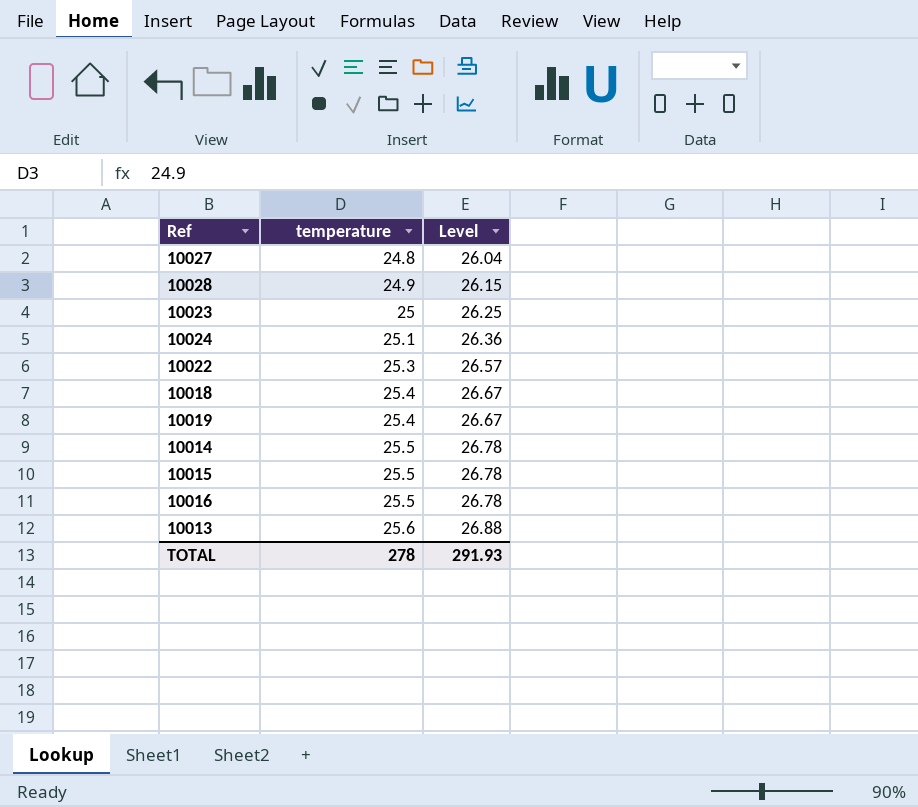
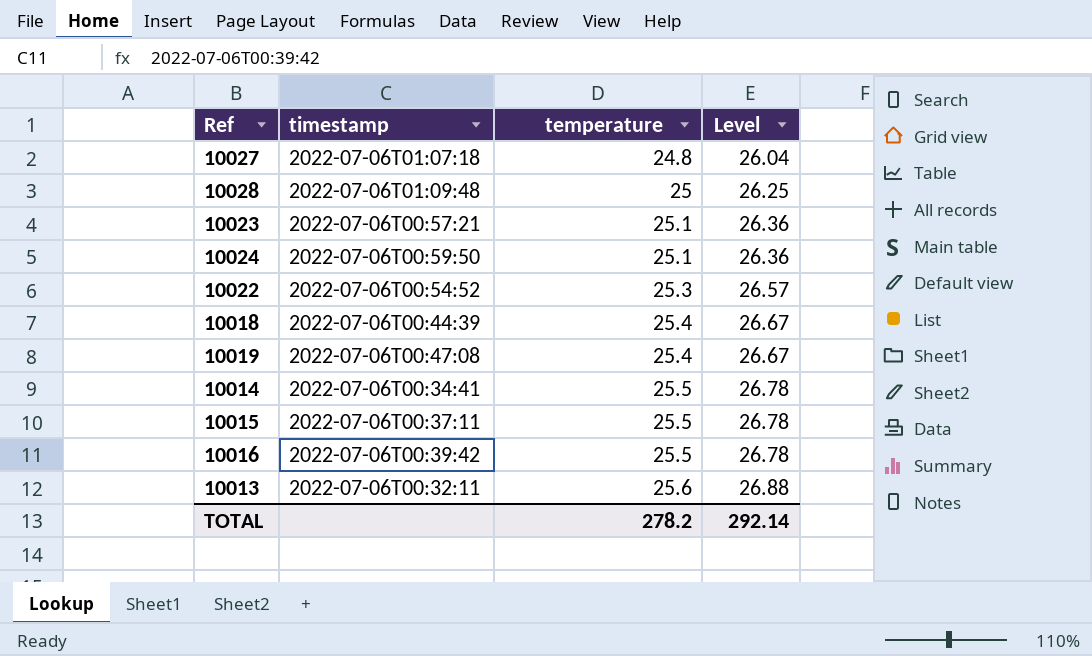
column timestamp | position: none -> 2
10028 | temperature: 24.9 -> 25
10028 | Level: 26.15 -> 26.25
10023 | temperature: 25 -> 25.1
10023 | Level: 26.25 -> 26.36
TOTAL | temperature: 278 -> 278.2
TOTAL | Level: 291.93 -> 292.14

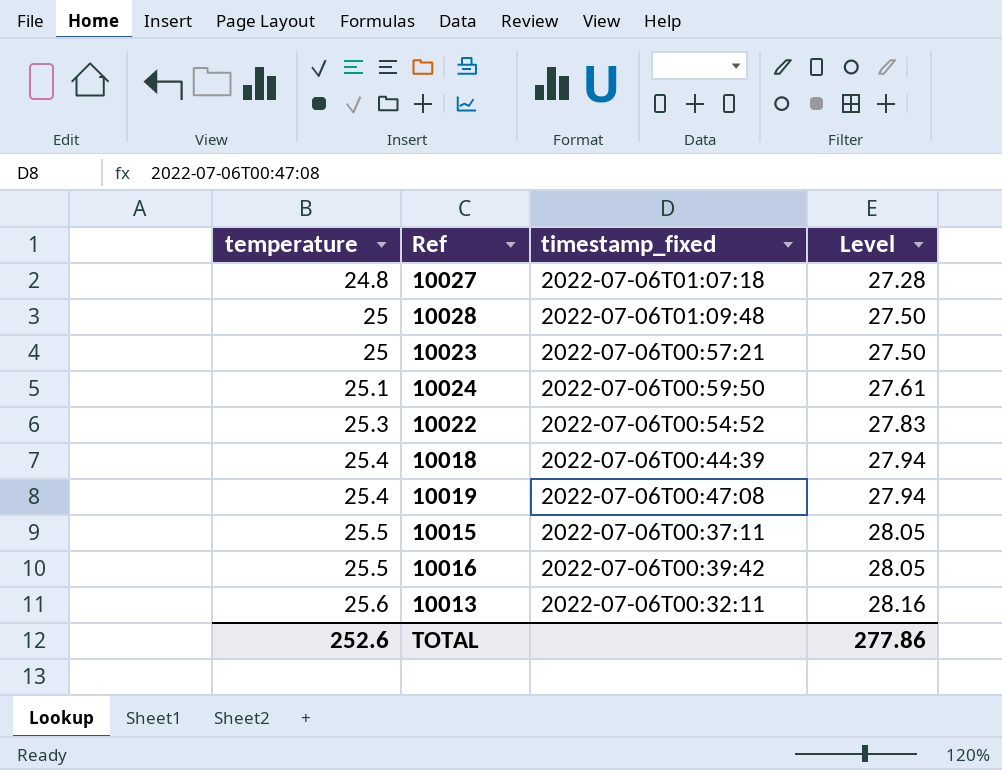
column temperature | position: 3 -> 1
column name: timestamp -> timestamp_fixed
column Level | formula: [temperature] * 1.05 -> [temperature] * 1.1
row 10014: 2022-07-06T00:34:41 | 25.5 | 26.78 -> none
10023 | temperature: 25.1 -> 25
TOTAL | temperature: 278.2 -> 252.6
TOTAL | Level: 292.14 -> 277.86

